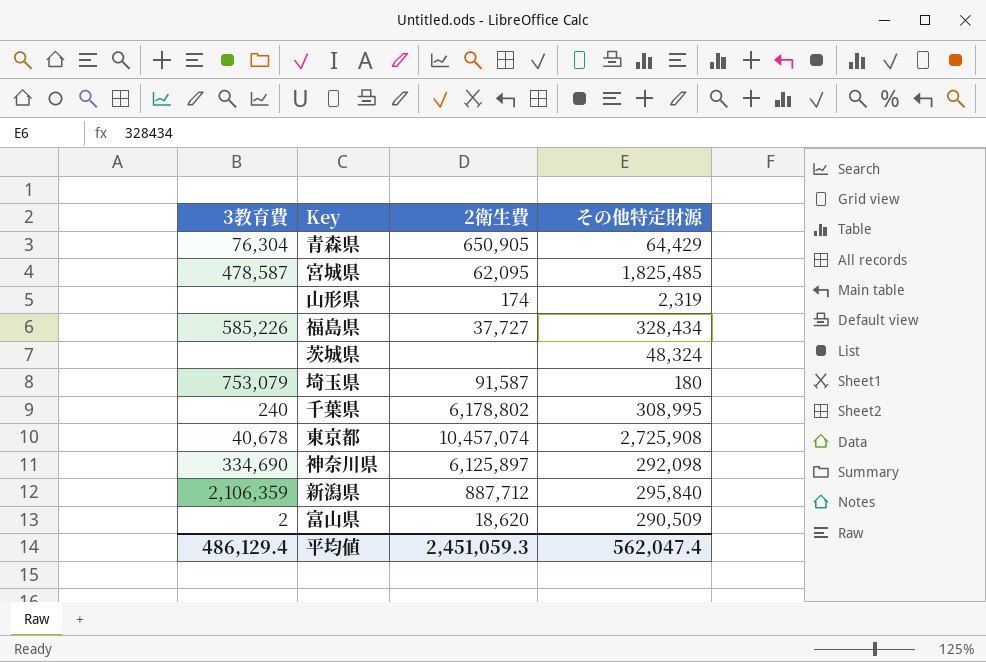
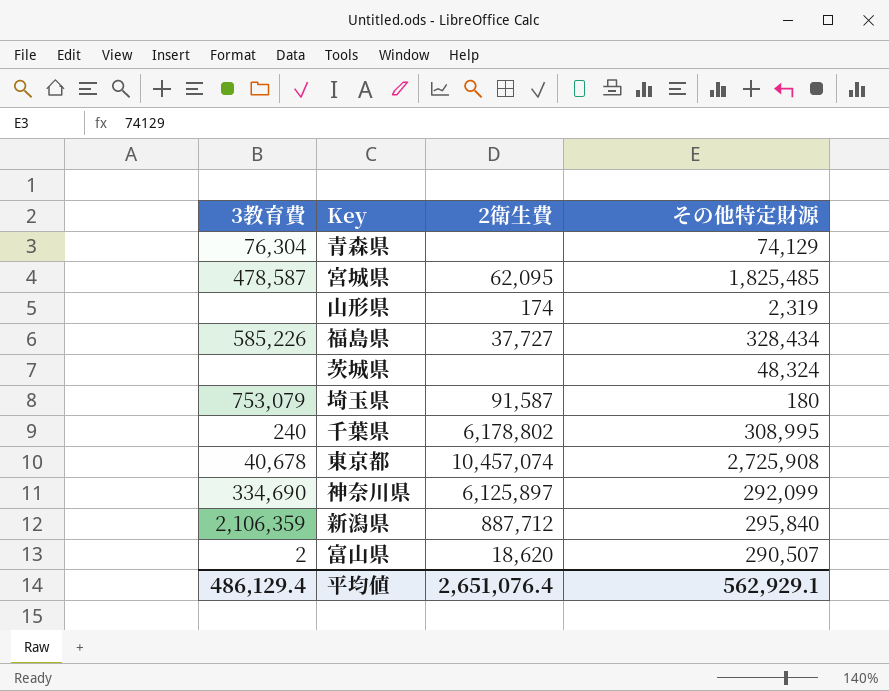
青森県 | 2衛生費: 650,905 -> none
青森県 | その他特定財源: 64,429 -> 74,129
神奈川県 | その他特定財源: 292,098 -> 292,099
富山県 | その他特定財源: 290,509 -> 290,507
平均値 | 2衛生費: 2,451,059.3 -> 2,651,076.4
平均値 | その他特定財源: 562,047.4 -> 562,929.1

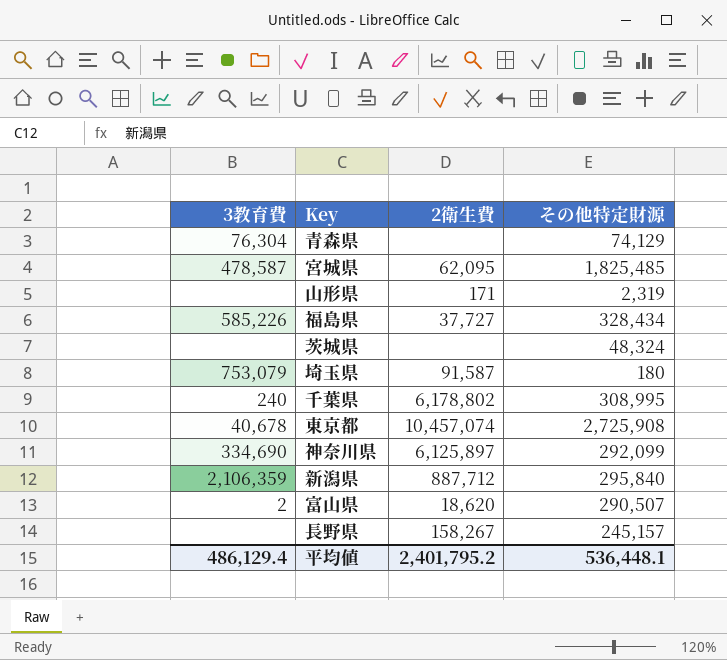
山形県 | 2衛生費: 174 -> 171
row 長野県: none -> none | 158,267 | 245,157
平均値 | 2衛生費: 2,651,076.4 -> 2,401,795.2
平均値 | その他特定財源: 562,929.1 -> 536,448.1

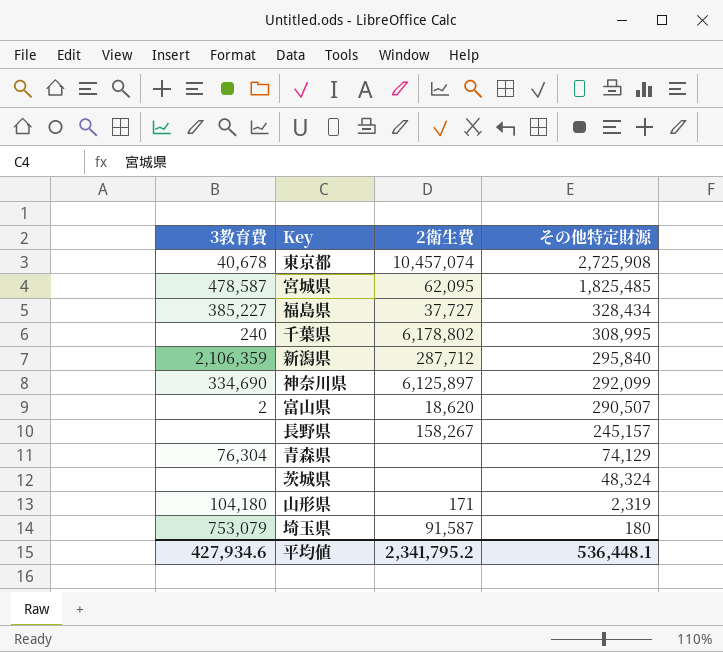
row order: none -> その他特定財源 descending
福島県 | 3教育費: 585,226 -> 385,227
新潟県 | 2衛生費: 887,712 -> 287,712
山形県 | 3教育費: none -> 104,180
平均値 | 3教育費: 486,129.4 -> 427,934.6
平均値 | 2衛生費: 2,401,795.2 -> 2,341,795.2

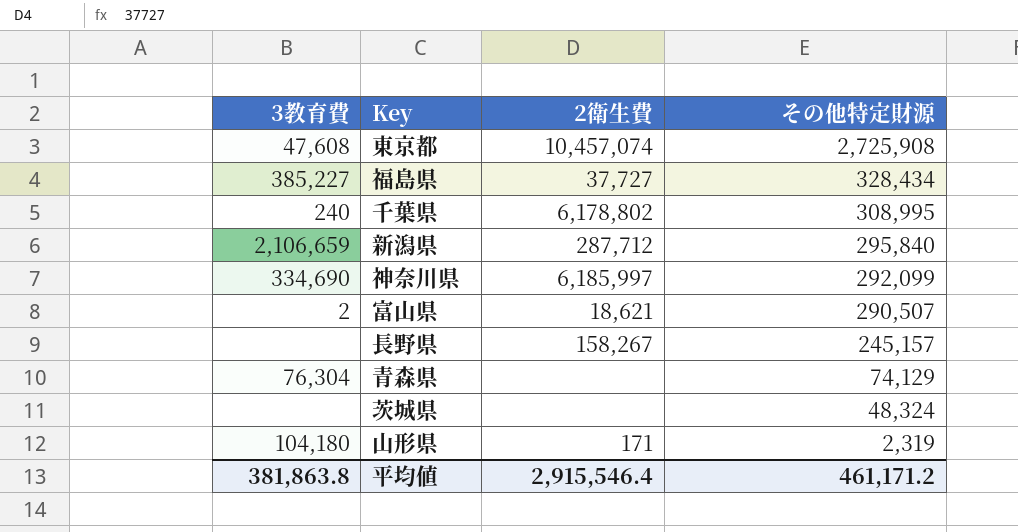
row 宮城県: 478,587 | 62,095 | 1,825,485 -> none
row 埼玉県: 753,079 | 91,587 | 180 -> none
東京都 | 3教育費: 40,678 -> 47,608
新潟県 | 3教育費: 2,106,359 -> 2,106,659
神奈川県 | 2衛生費: 6,125,897 -> 6,185,997
富山県 | 2衛生費: 18,620 -> 18,621
平均値 | 3教育費: 427,934.6 -> 381,863.8
平均値 | 2衛生費: 2,341,795.2 -> 2,915,546.4
平均値 | その他特定財源: 536,448.1 -> 461,171.2

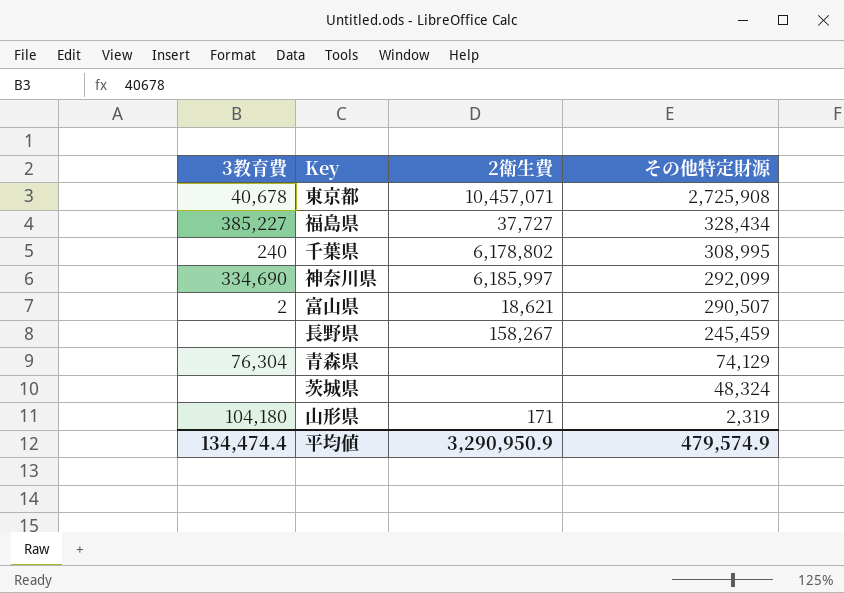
row 新潟県: 2,106,659 | 287,712 | 295,840 -> none
東京都 | 3教育費: 47,608 -> 40,678
東京都 | 2衛生費: 10,457,074 -> 10,457,071
長野県 | その他特定財源: 245,157 -> 245,459
平均値 | 3教育費: 381,863.8 -> 134,474.4
平均値 | 2衛生費: 2,915,546.4 -> 3,290,950.9
平均値 | その他特定財源: 461,171.2 -> 479,574.9

